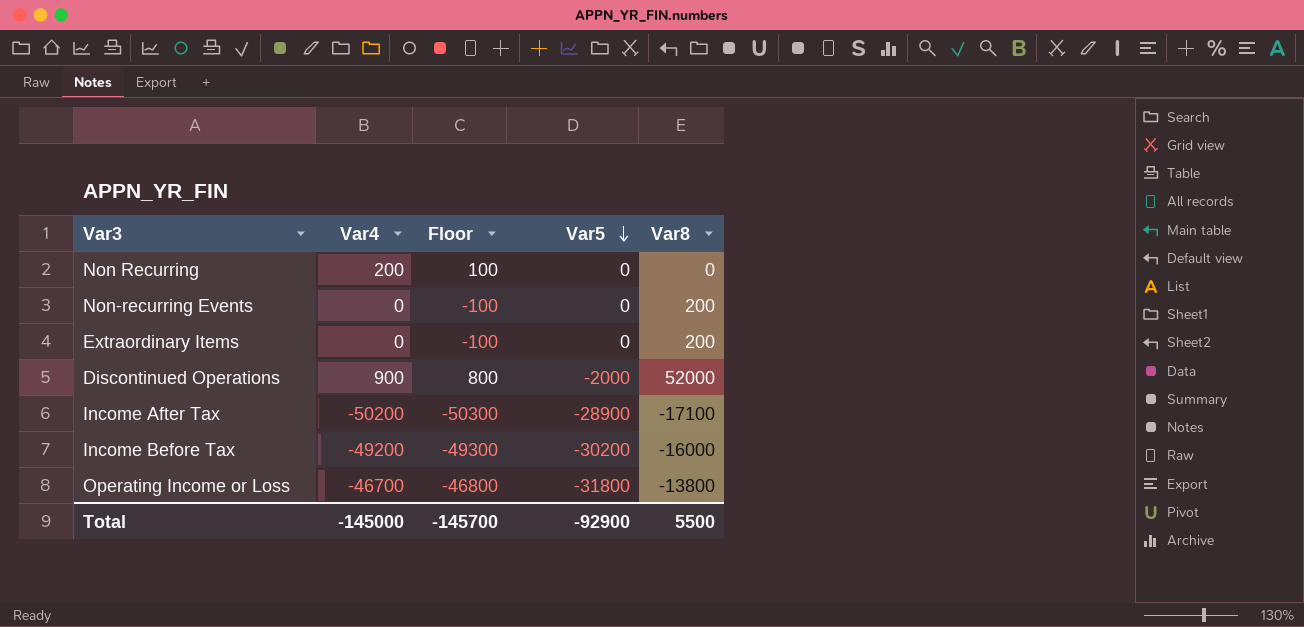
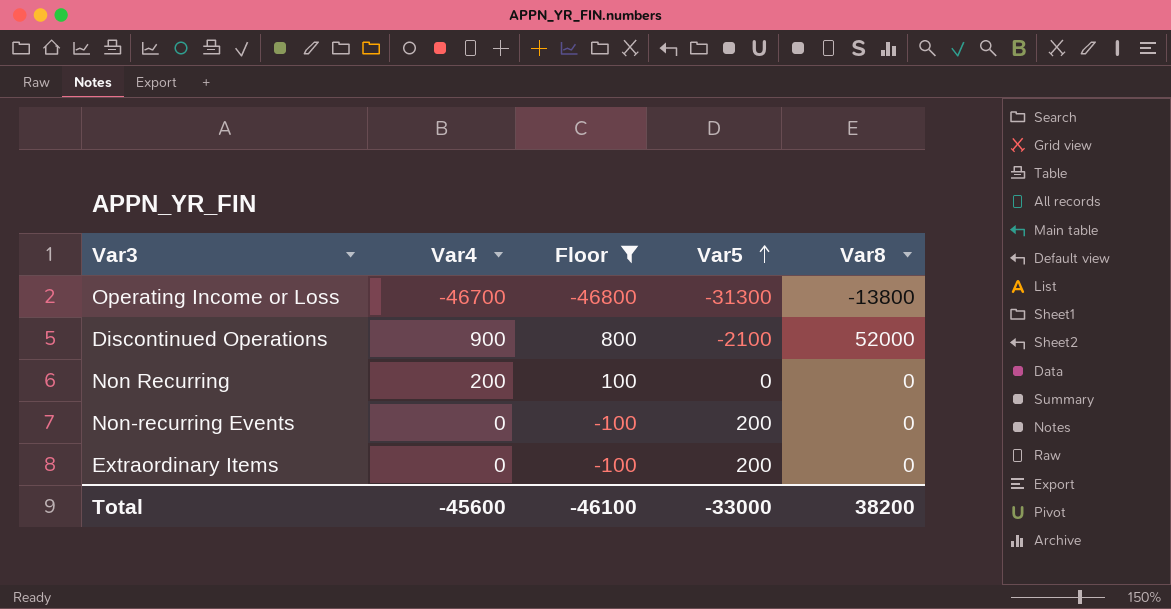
filter: none -> Floor >= -46800
row order: Var5 descending -> Var5 ascending
Operating Income or Loss | Var5: -31800 -> -31300
Discontinued Operations | Var5: -2000 -> -2100
Non-recurring Events | Var5: 0 -> 200
Non-recurring Events | Var8: 200 -> 0
Extraordinary Items | Var5: 0 -> 200
Extraordinary Items | Var8: 200 -> 0
Total | Var4: -145000 -> -45600
Total | Floor: -145700 -> -46100
Total | Var5: -92900 -> -33000
Total | Var8: 5500 -> 38200

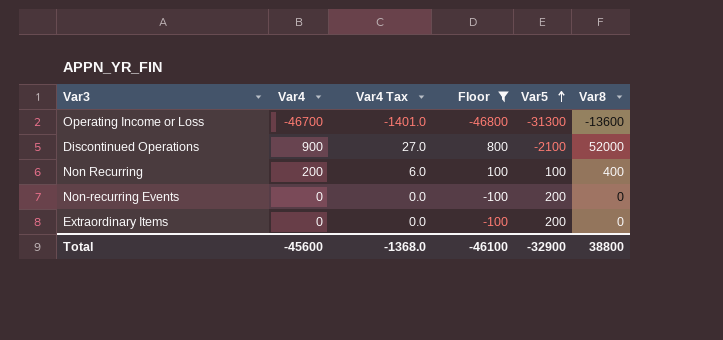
column Var4 Tax | formula: none -> [Var4] * 0.03
Operating Income or Loss | Var8: -13800 -> -13600
Non Recurring | Var5: 0 -> 100
Non Recurring | Var8: 0 -> 400
Total | Var5: -33000 -> -32900
Total | Var8: 38200 -> 38800

